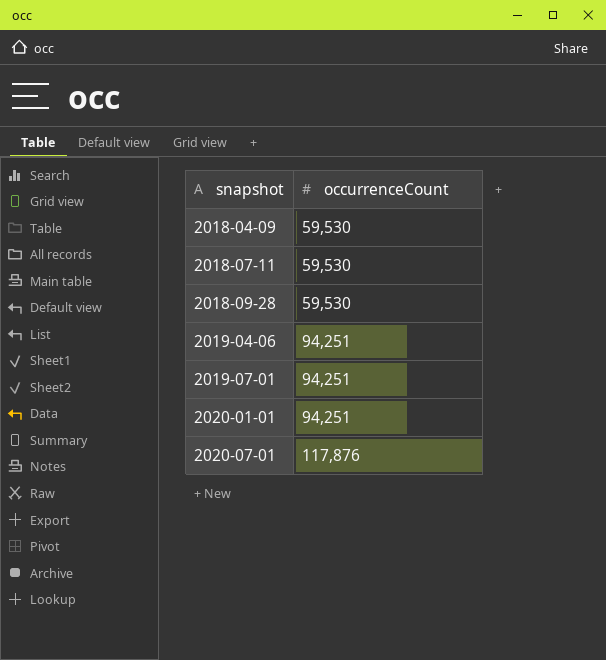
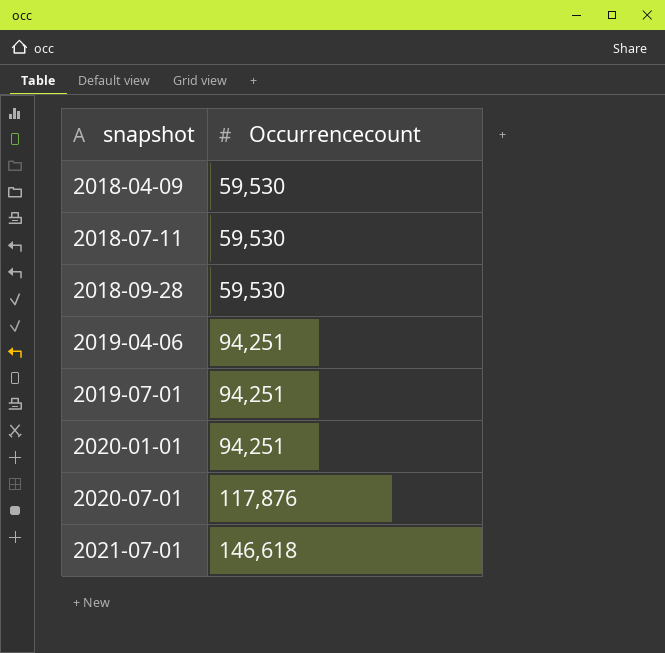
column name: occurrenceCount -> Occurrencecount
row 2021-07-01: none -> 146,618

